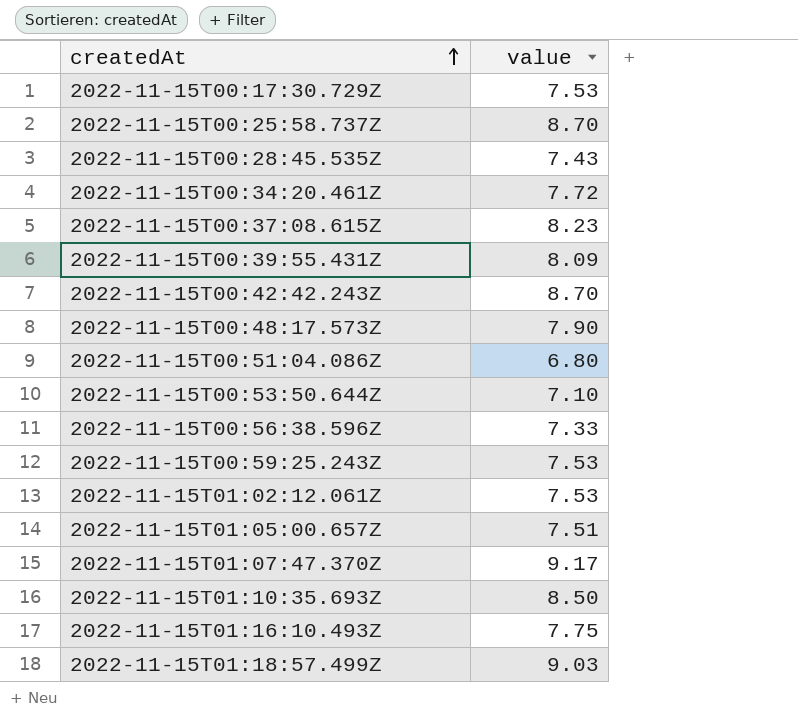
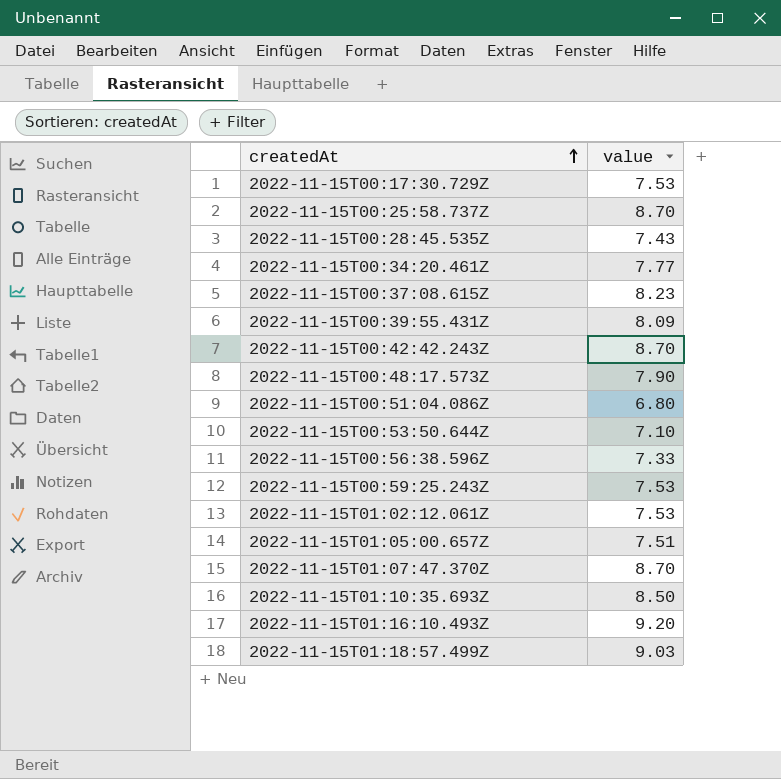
2022-11-15T00:34:20.461Z | value: 7.72 -> 7.77
2022-11-15T01:07:47.370Z | value: 9.17 -> 8.70
2022-11-15T01:16:10.493Z | value: 7.75 -> 9.20

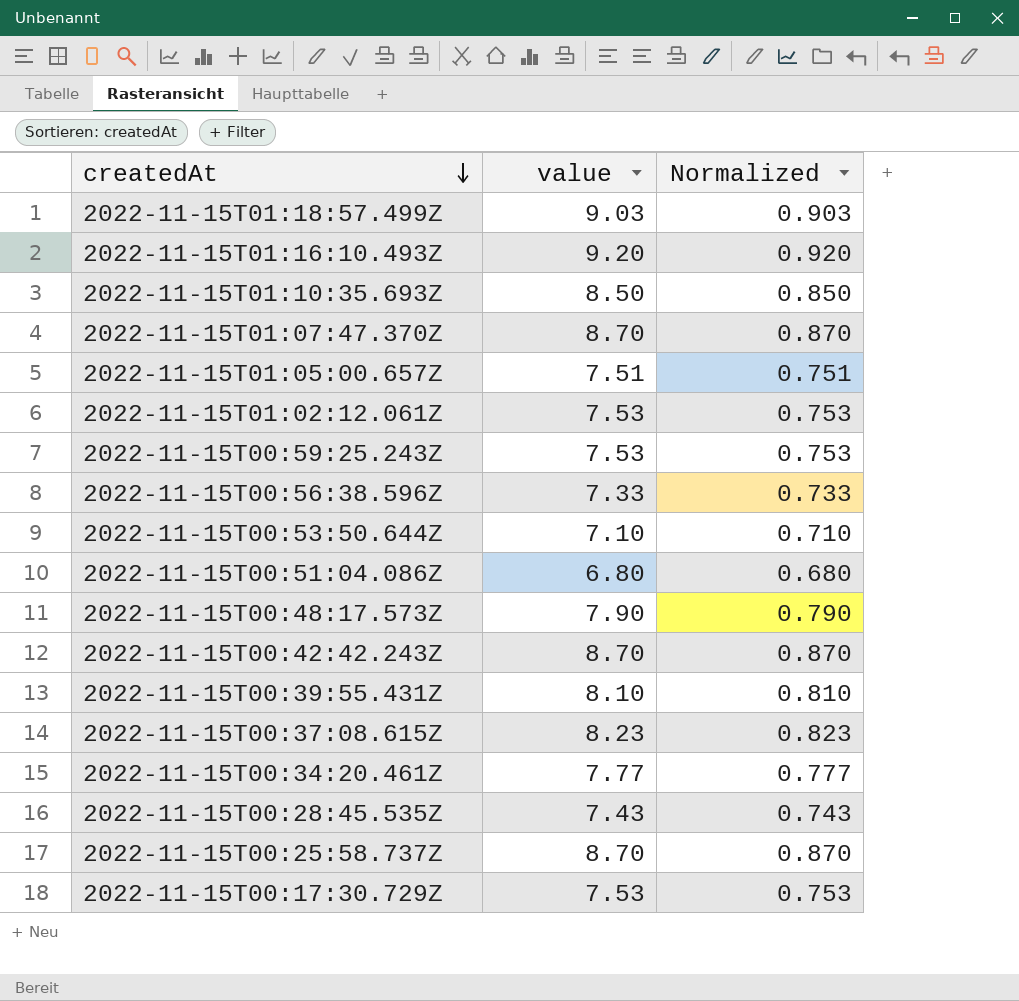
row order: createdAt ascending -> createdAt descending
column Normalized | formula: none -> [value] * 0.1
2022-11-15T00:39:55.431Z | value: 8.09 -> 8.10

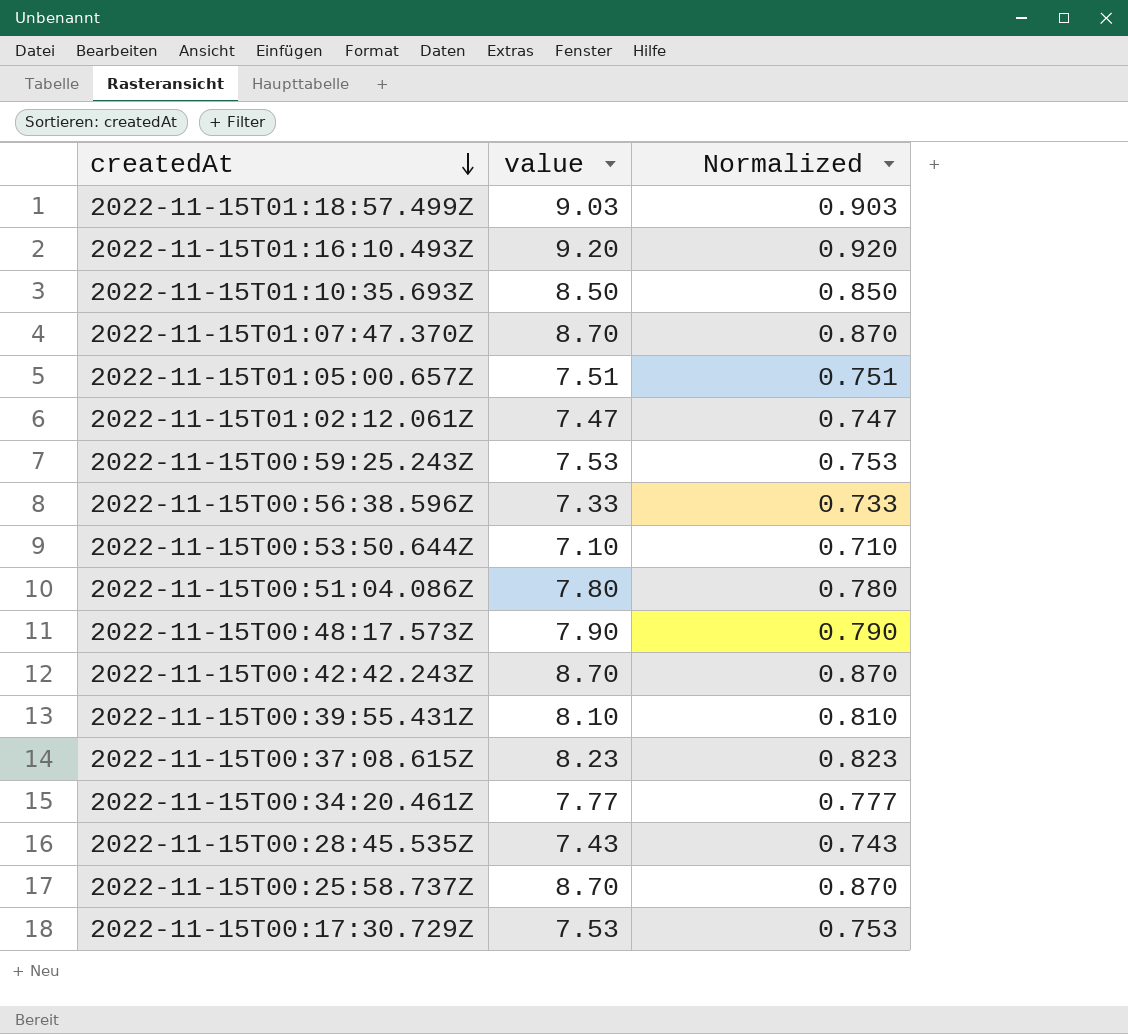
2022-11-15T01:02:12.061Z | value: 7.53 -> 7.47
2022-11-15T01:02:12.061Z | Normalized: 0.753 -> 0.747
2022-11-15T00:51:04.086Z | value: 6.80 -> 7.80
2022-11-15T00:51:04.086Z | Normalized: 0.680 -> 0.780

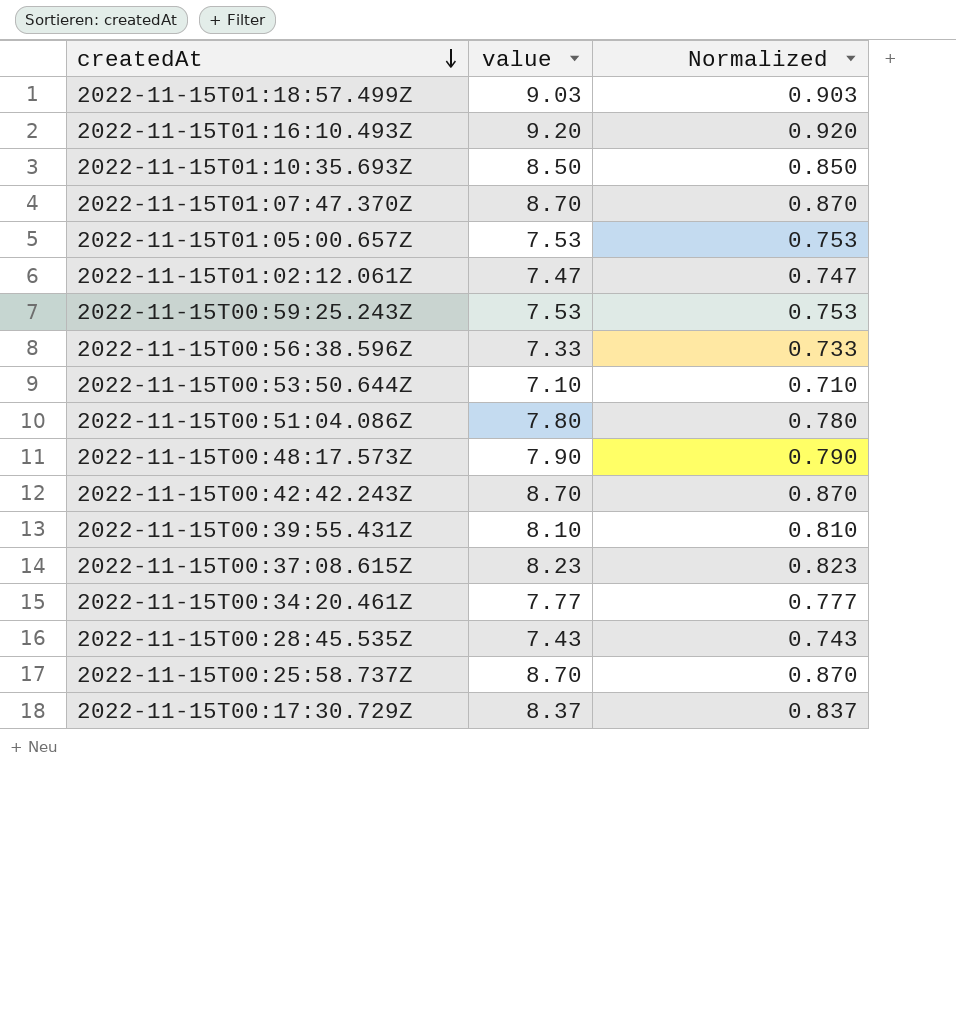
2022-11-15T01:05:00.657Z | value: 7.51 -> 7.53
2022-11-15T01:05:00.657Z | Normalized: 0.751 -> 0.753
2022-11-15T00:17:30.729Z | value: 7.53 -> 8.37
2022-11-15T00:17:30.729Z | Normalized: 0.753 -> 0.837

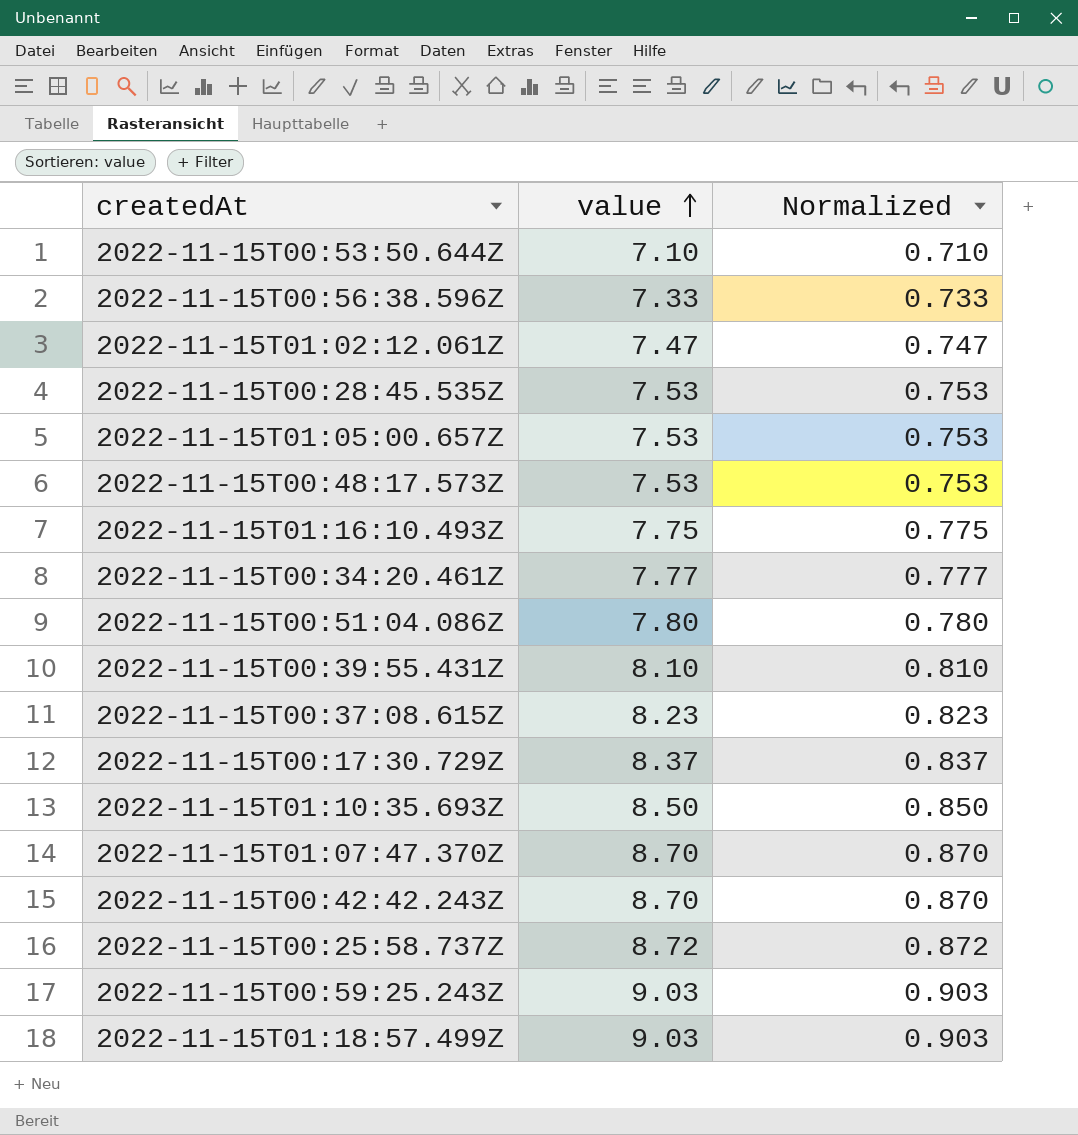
row order: createdAt descending -> value ascending
2022-11-15T00:28:45.535Z | value: 7.43 -> 7.53
2022-11-15T00:28:45.535Z | Normalized: 0.743 -> 0.753
2022-11-15T00:48:17.573Z | value: 7.90 -> 7.53
2022-11-15T00:48:17.573Z | Normalized: 0.790 -> 0.753
2022-11-15T01:16:10.493Z | value: 9.20 -> 7.75
2022-11-15T01:16:10.493Z | Normalized: 0.920 -> 0.775
2022-11-15T00:25:58.737Z | value: 8.70 -> 8.72
2022-11-15T00:25:58.737Z | Normalized: 0.870 -> 0.872
2022-11-15T00:59:25.243Z | value: 7.53 -> 9.03
2022-11-15T00:59:25.243Z | Normalized: 0.753 -> 0.903

